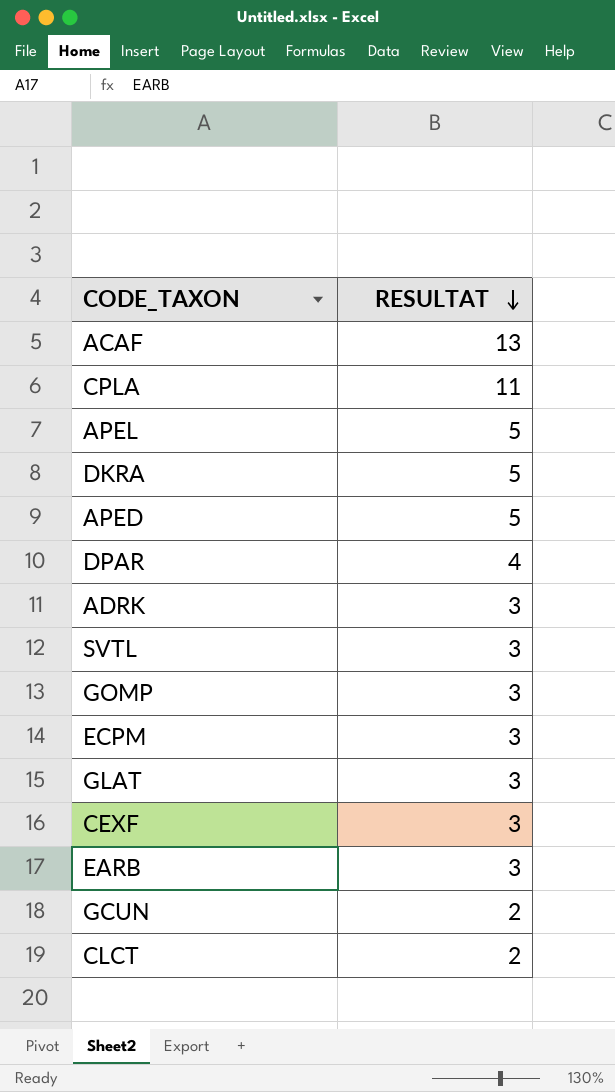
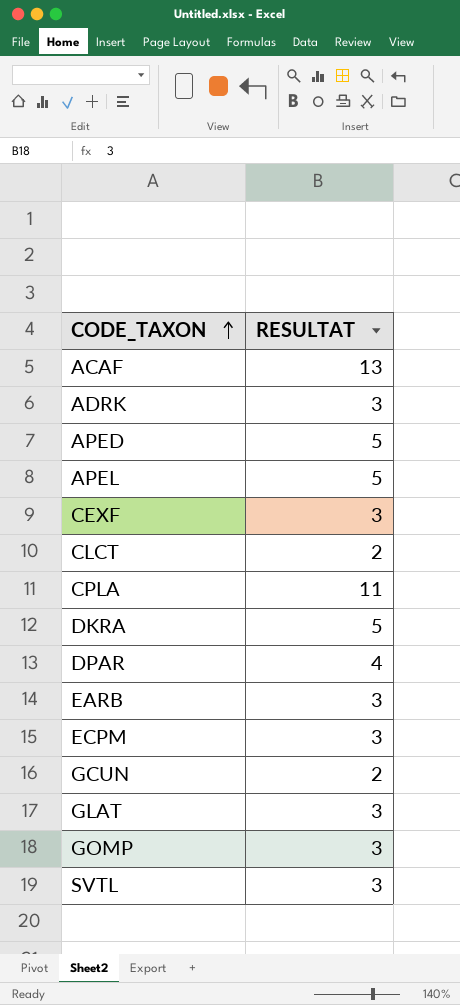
row order: RESULTAT descending -> CODE_TAXON ascending

